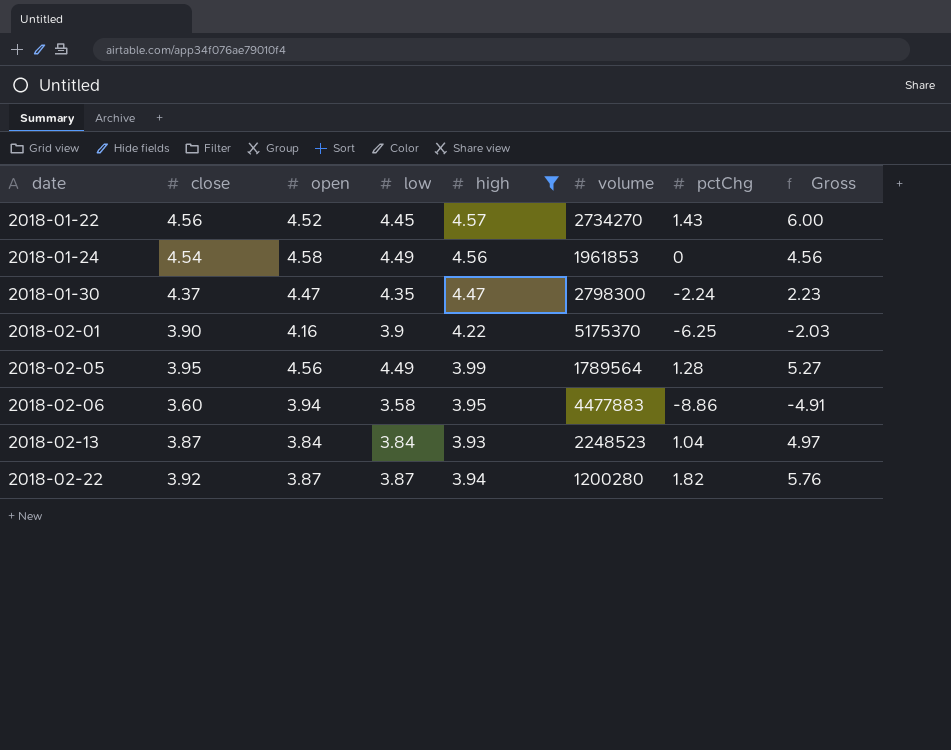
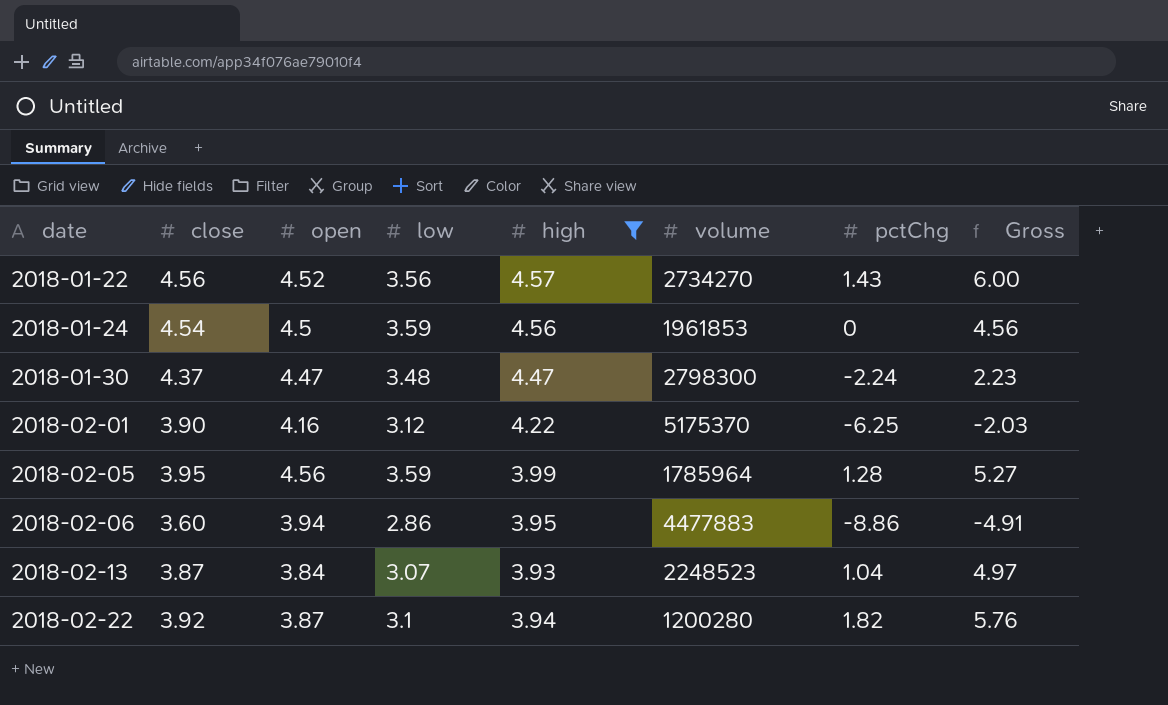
2018-01-22 | low: 4.45 -> 3.56
2018-01-24 | open: 4.58 -> 4.5
2018-01-24 | low: 4.49 -> 3.59
2018-01-30 | low: 4.35 -> 3.48
2018-02-01 | low: 3.9 -> 3.12
2018-02-05 | low: 4.49 -> 3.59
2018-02-05 | volume: 1789564 -> 1785964
2018-02-06 | low: 3.58 -> 2.86
2018-02-13 | low: 3.84 -> 3.07
2018-02-22 | low: 3.87 -> 3.1

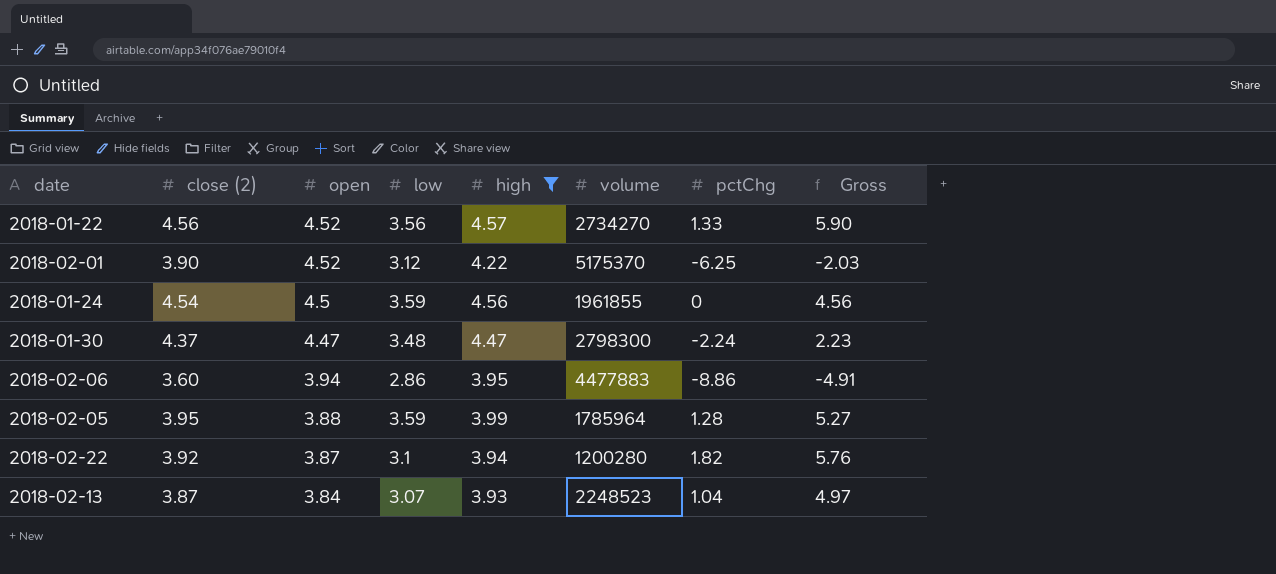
row order: date ascending -> open descending
column name: close -> close (2)
2018-01-22 | pctChg: 1.43 -> 1.33
2018-01-22 | Gross: 6.00 -> 5.90
2018-02-01 | open: 4.16 -> 4.52
2018-01-24 | volume: 1961853 -> 1961855
2018-02-05 | open: 4.56 -> 3.88

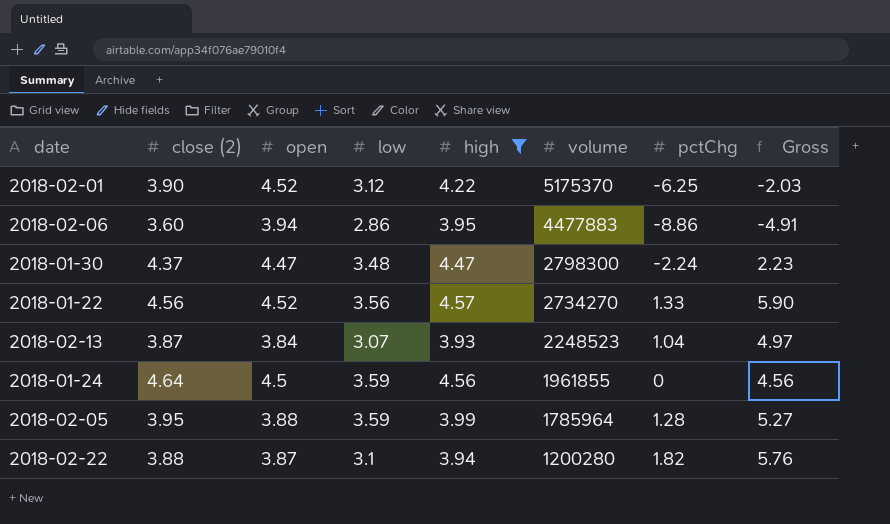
row order: open descending -> volume descending
2018-01-24 | close (2): 4.54 -> 4.64
2018-02-22 | close (2): 3.92 -> 3.88

